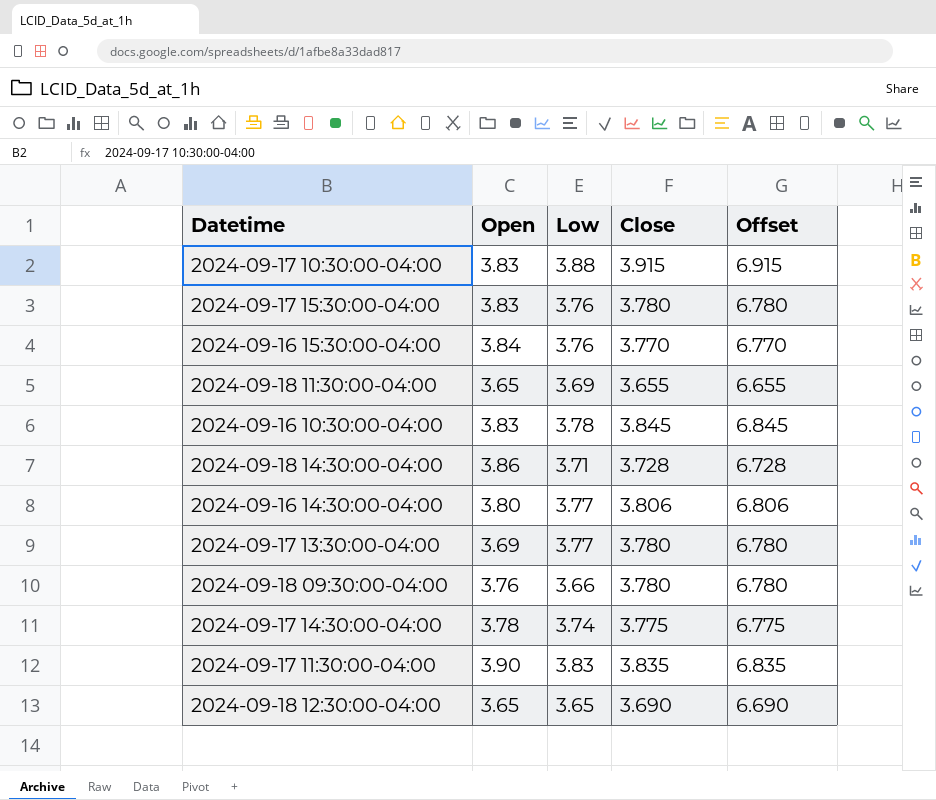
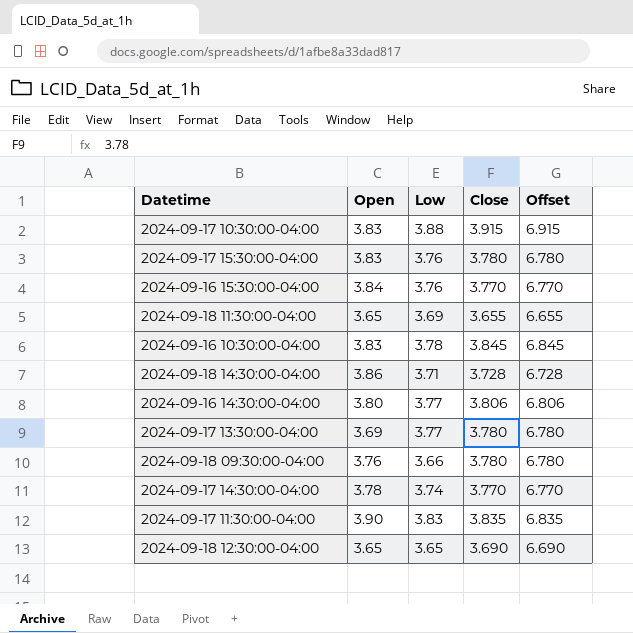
2024-09-17 14:30:00-04:00 | Close: 3.775 -> 3.770
2024-09-17 14:30:00-04:00 | Offset: 6.775 -> 6.770

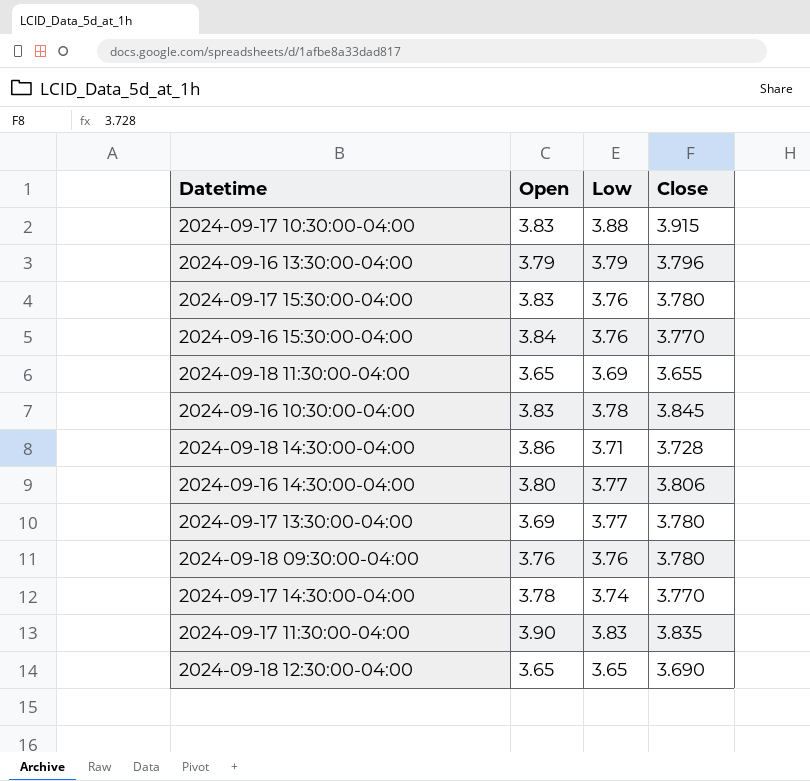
column Offset | formula: [Close] + 3 -> none
row 2024-09-16 13:30:00-04:00: none -> 3.79 | 3.79 | 3.796
2024-09-18 09:30:00-04:00 | Low: 3.66 -> 3.76

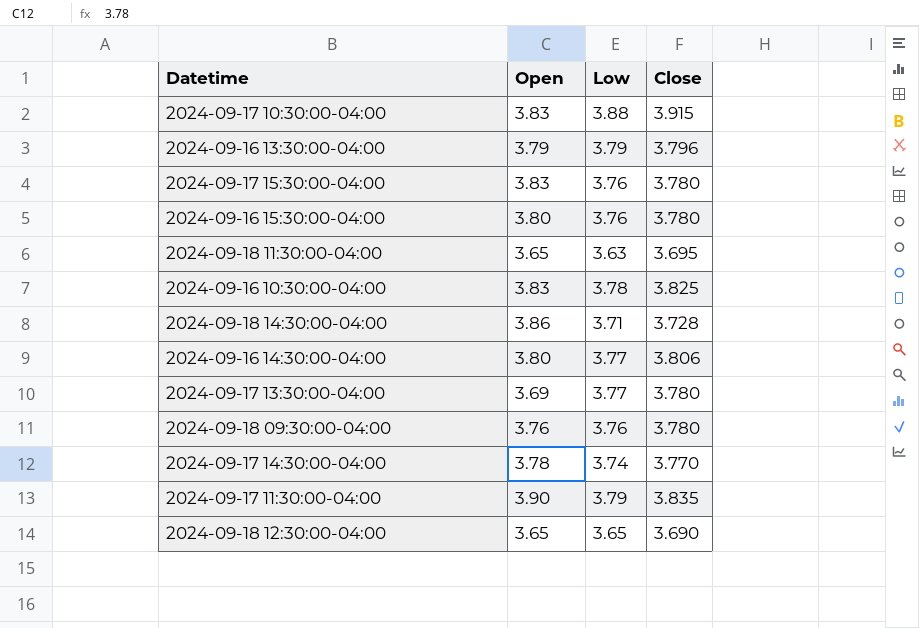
2024-09-16 15:30:00-04:00 | Open: 3.84 -> 3.80
2024-09-16 15:30:00-04:00 | Close: 3.770 -> 3.780
2024-09-18 11:30:00-04:00 | Low: 3.69 -> 3.63
2024-09-18 11:30:00-04:00 | Close: 3.655 -> 3.695
2024-09-16 10:30:00-04:00 | Close: 3.845 -> 3.825
2024-09-17 11:30:00-04:00 | Low: 3.83 -> 3.79

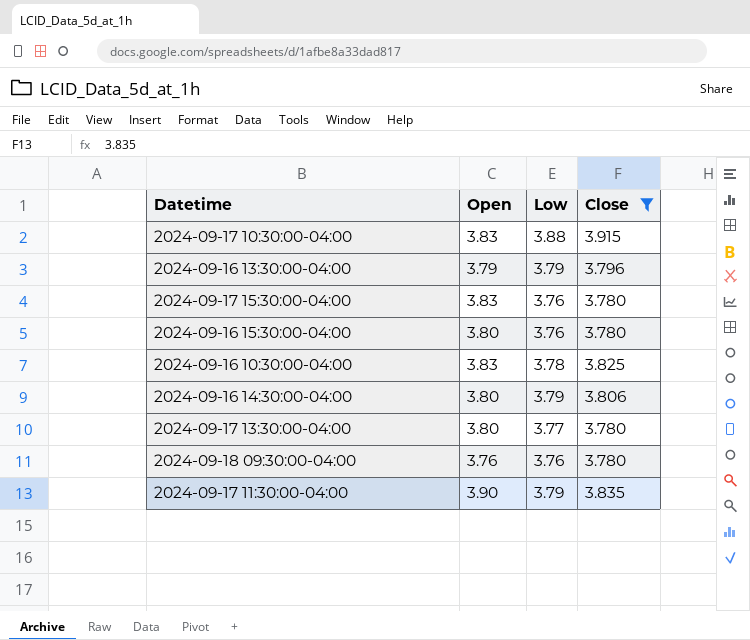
filter: none -> Close >= 3.780
2024-09-16 14:30:00-04:00 | Low: 3.77 -> 3.79
2024-09-17 13:30:00-04:00 | Open: 3.69 -> 3.80

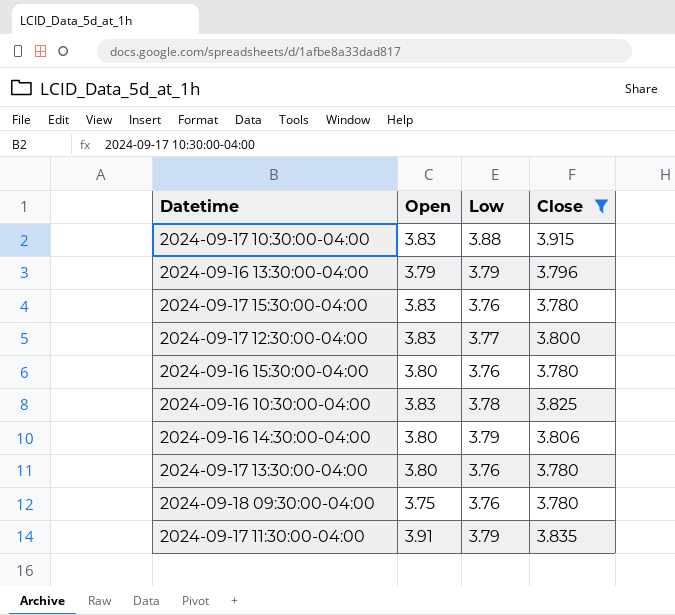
row 2024-09-17 12:30:00-04:00: none -> 3.83 | 3.77 | 3.800
2024-09-17 13:30:00-04:00 | Low: 3.77 -> 3.76
2024-09-18 09:30:00-04:00 | Open: 3.76 -> 3.75
2024-09-17 11:30:00-04:00 | Open: 3.90 -> 3.91

